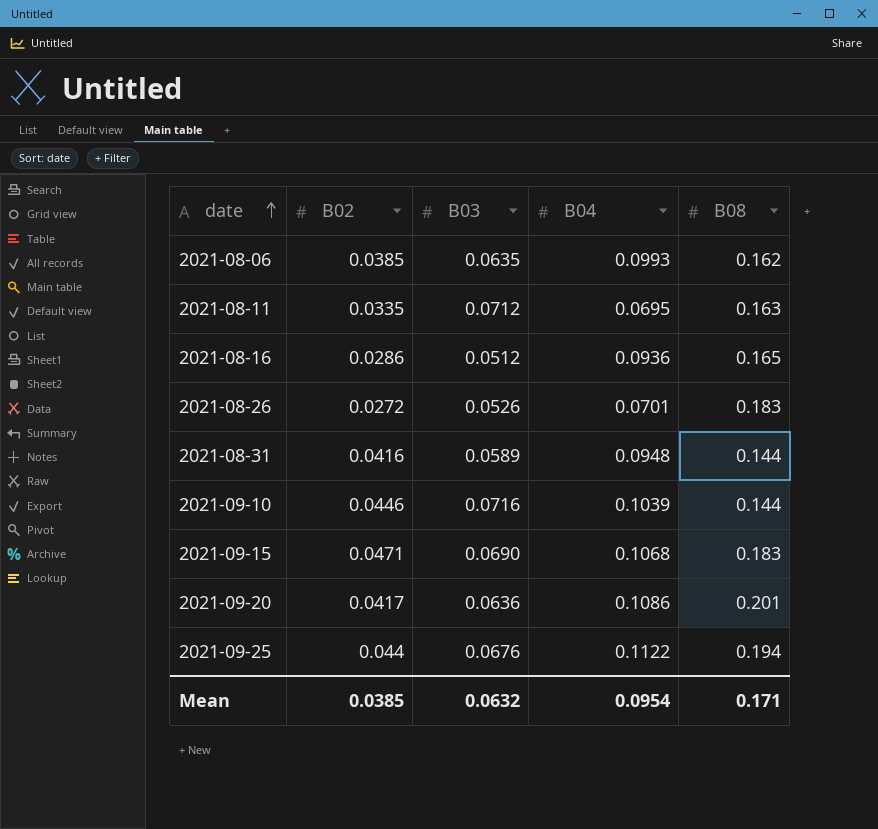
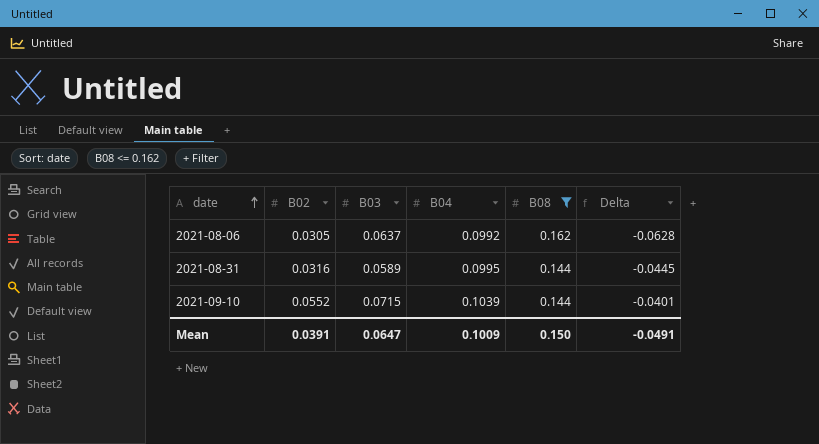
filter: none -> B08 <= 0.162
column Delta | formula: none -> [B04] - [B08]
2021-08-06 | B02: 0.0385 -> 0.0305
2021-08-06 | B03: 0.0635 -> 0.0637
2021-08-06 | B04: 0.0993 -> 0.0992
2021-08-31 | B02: 0.0416 -> 0.0316
2021-08-31 | B04: 0.0948 -> 0.0995
2021-09-10 | B02: 0.0446 -> 0.0552
2021-09-10 | B03: 0.0716 -> 0.0715
Mean | B02: 0.0385 -> 0.0391
Mean | B03: 0.0632 -> 0.0647
Mean | B04: 0.0954 -> 0.1009
Mean | B08: 0.171 -> 0.150

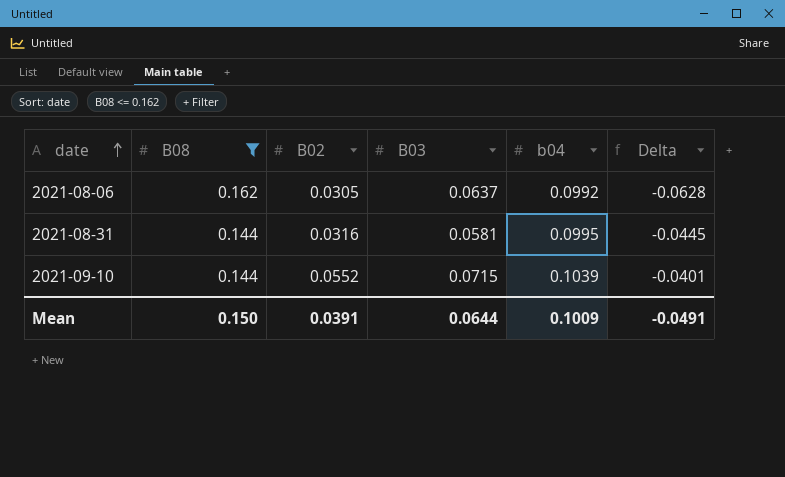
column B08 | position: 5 -> 2
column name: B04 -> b04
2021-08-31 | B03: 0.0589 -> 0.0581
Mean | B03: 0.0647 -> 0.0644

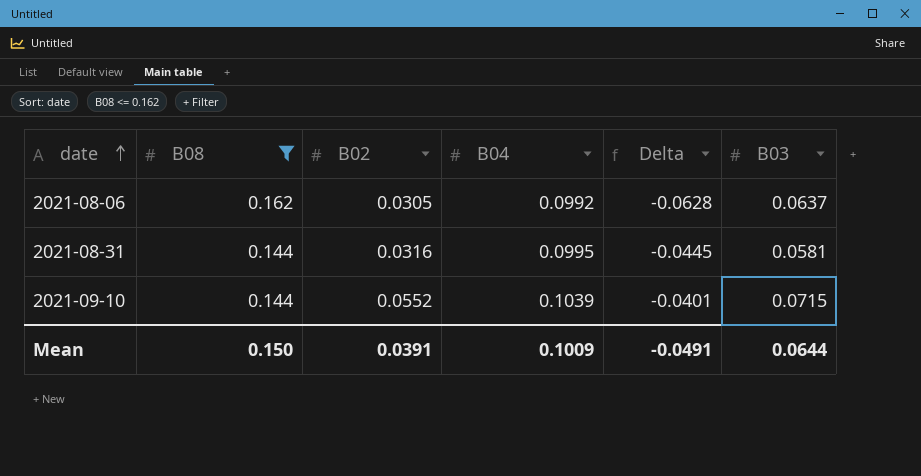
column name: b04 -> B04
column B03 | position: 4 -> 6

